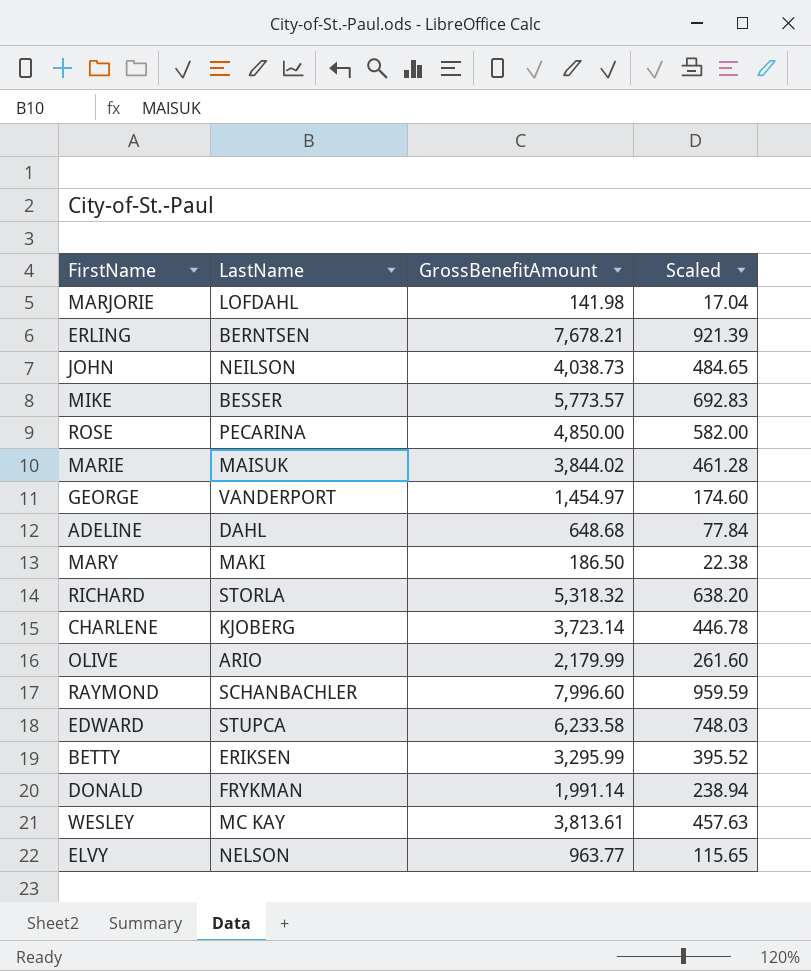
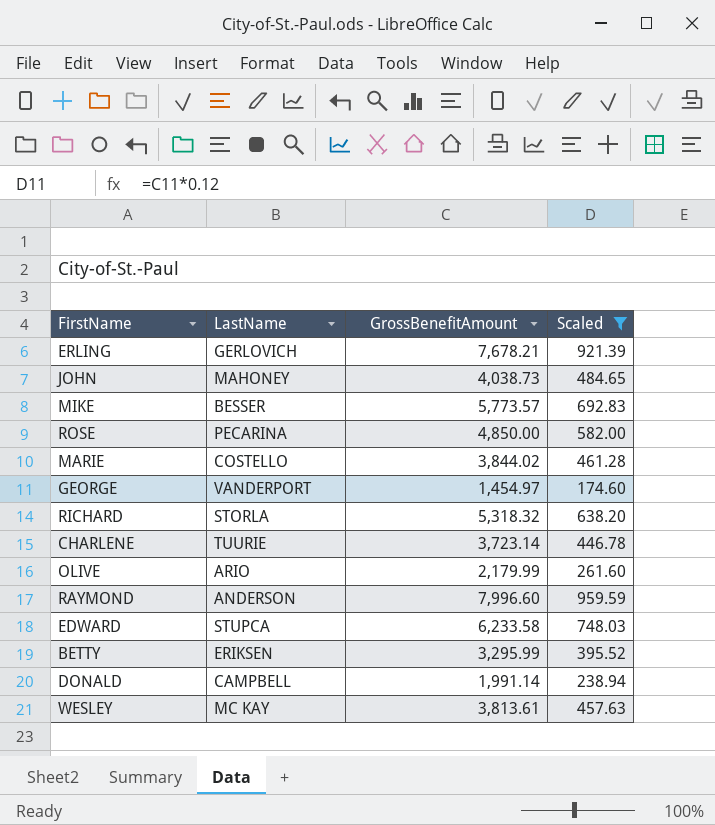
filter: none -> Scaled >= 174.60
ERLING | LastName: BERNTSEN -> GERLOVICH
JOHN | LastName: NEILSON -> MAHONEY
MARIE | LastName: MAISUK -> COSTELLO
CHARLENE | LastName: KJOBERG -> TUURIE
RAYMOND | LastName: SCHANBACHLER -> ANDERSON
DONALD | LastName: FRYKMAN -> CAMPBELL

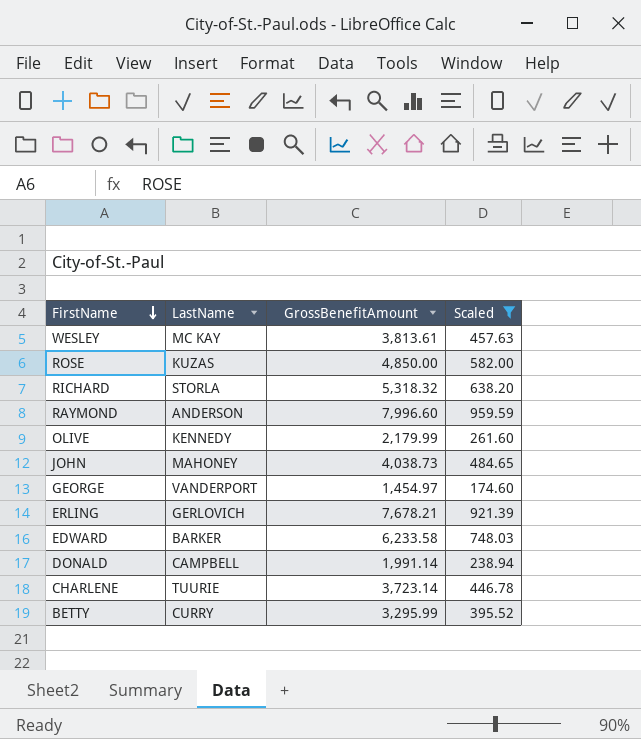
row order: none -> FirstName descending
row MIKE: BESSER | 5,773.57 | 692.83 -> none
row MARIE: COSTELLO | 3,844.02 | 461.28 -> none
ROSE | LastName: PECARINA -> KUZAS
OLIVE | LastName: ARIO -> KENNEDY
EDWARD | LastName: STUPCA -> BARKER
BETTY | LastName: ERIKSEN -> CURRY

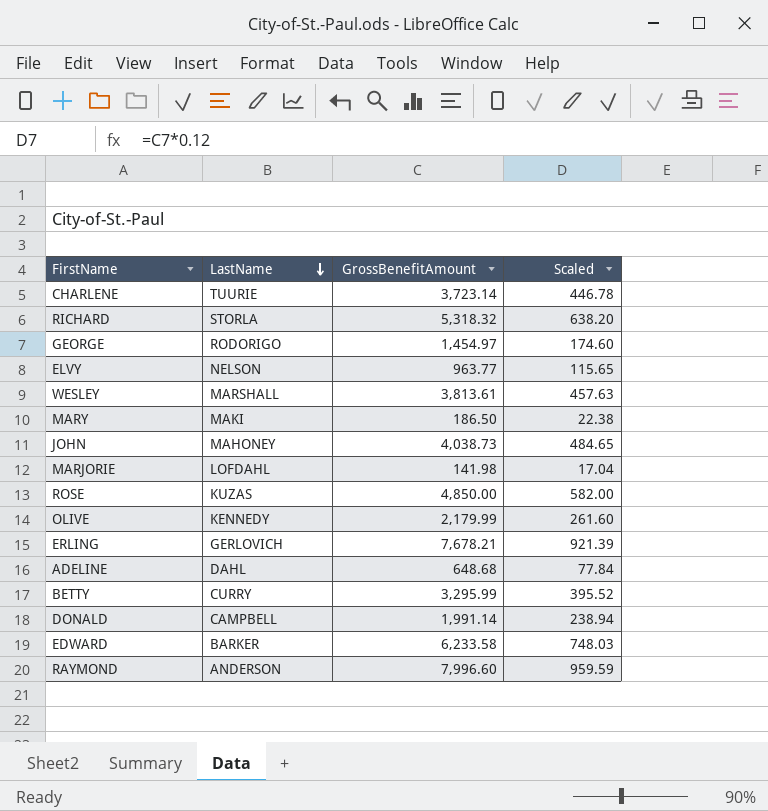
filter: Scaled >= 174.60 -> none
row order: FirstName descending -> LastName descending
GEORGE | LastName: VANDERPORT -> RODORIGO
WESLEY | LastName: MC KAY -> MARSHALL

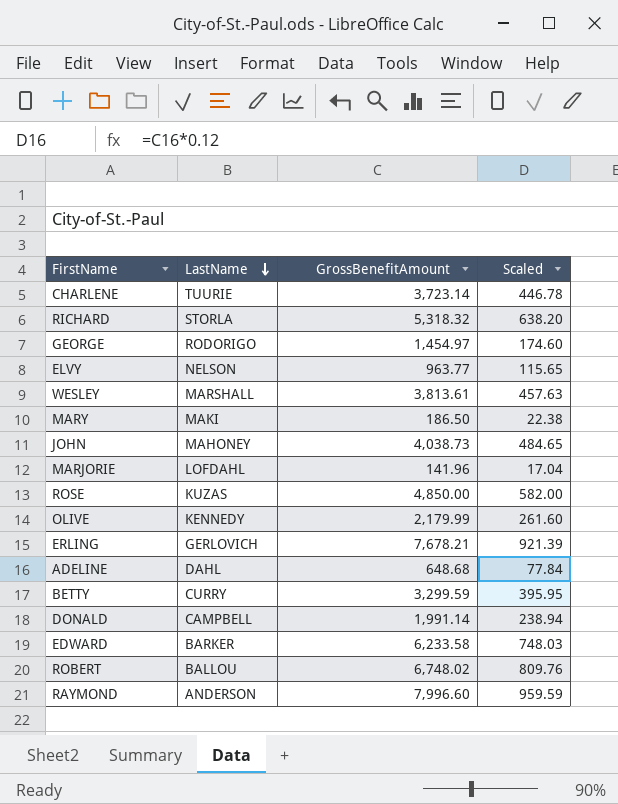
MARJORIE | GrossBenefitAmount: 141.98 -> 141.96
BETTY | GrossBenefitAmount: 3,295.99 -> 3,299.59
BETTY | Scaled: 395.52 -> 395.95
row ROBERT: none -> BALLOU | 6,748.02 | 809.76

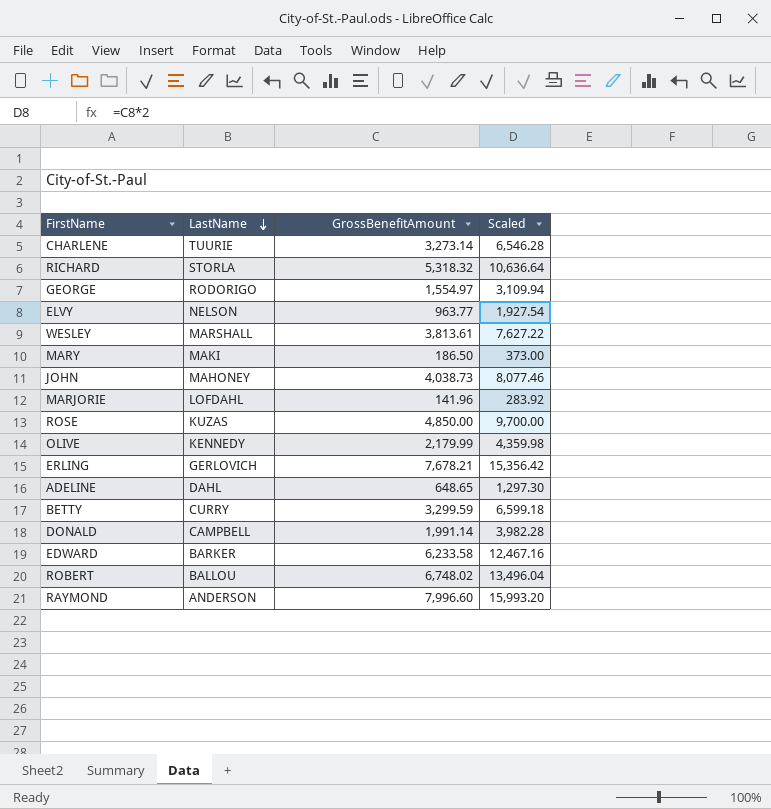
column Scaled | formula: [GrossBenefitAmount] * 0.12 -> [GrossBenefitAmount] * 2
CHARLENE | GrossBenefitAmount: 3,723.14 -> 3,273.14
GEORGE | GrossBenefitAmount: 1,454.97 -> 1,554.97
ADELINE | GrossBenefitAmount: 648.68 -> 648.65

